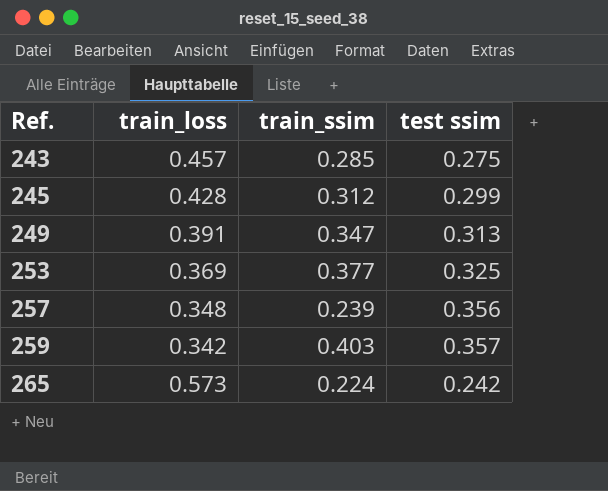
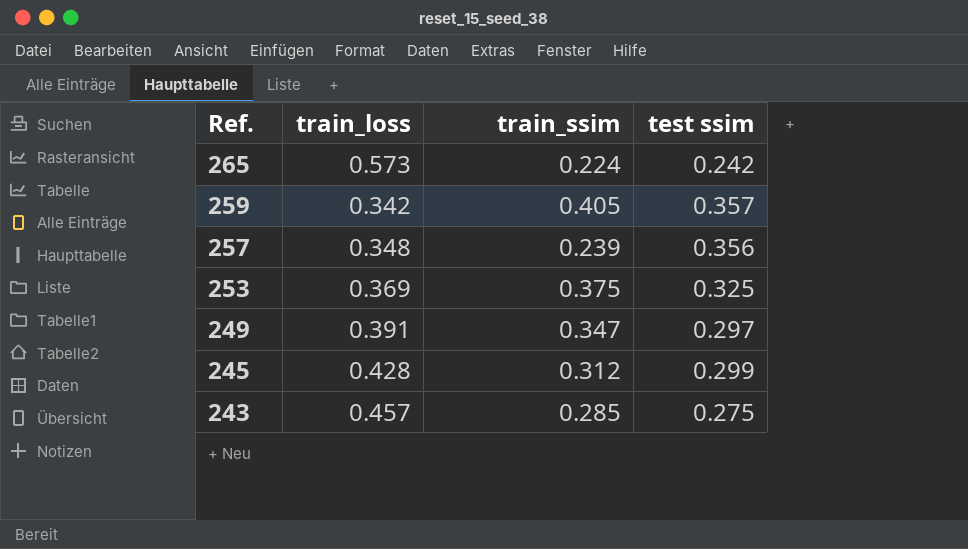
row order: Ref. ascending -> Ref. descending
259 | train_ssim: 0.403 -> 0.405
253 | train_ssim: 0.377 -> 0.375
249 | test ssim: 0.313 -> 0.297

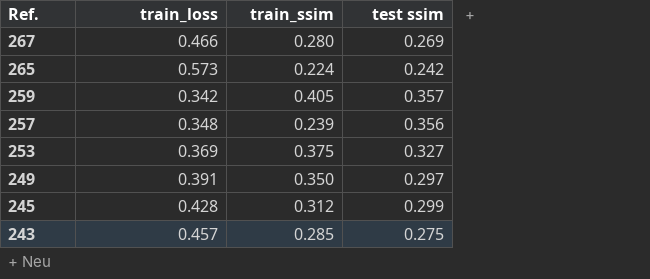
row 267: none -> 0.466 | 0.280 | 0.269
253 | test ssim: 0.325 -> 0.327
249 | train_ssim: 0.347 -> 0.350

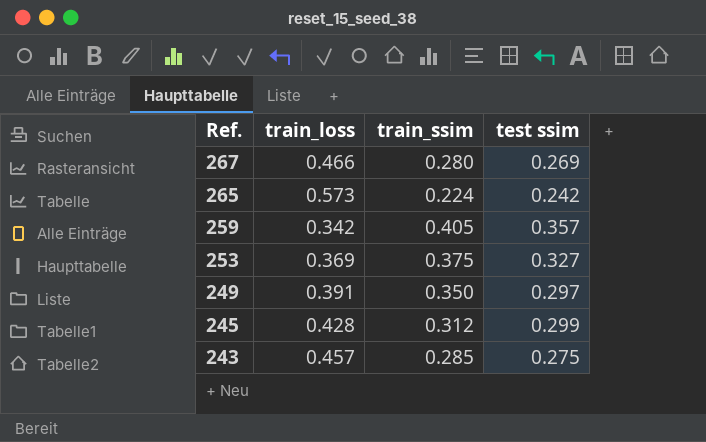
row 257: 0.348 | 0.239 | 0.356 -> none

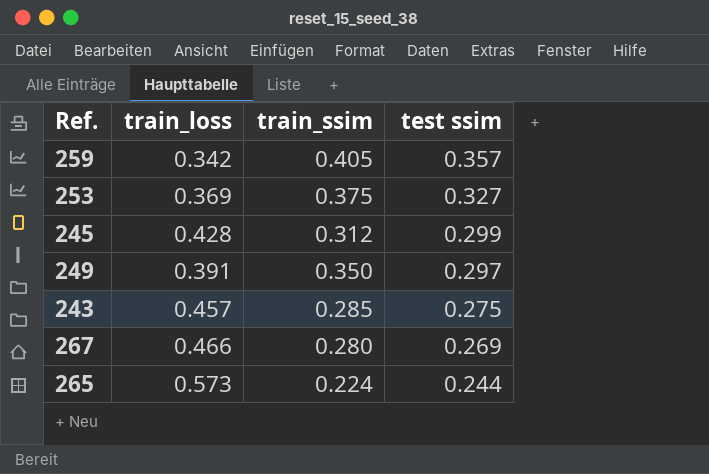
row order: Ref. descending -> test ssim descending
265 | test ssim: 0.242 -> 0.244

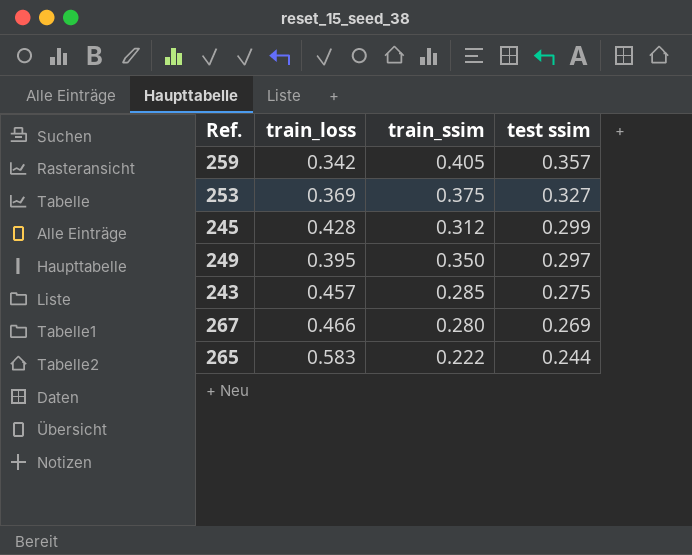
249 | train_loss: 0.391 -> 0.395
265 | train_loss: 0.573 -> 0.583
265 | train_ssim: 0.224 -> 0.222

